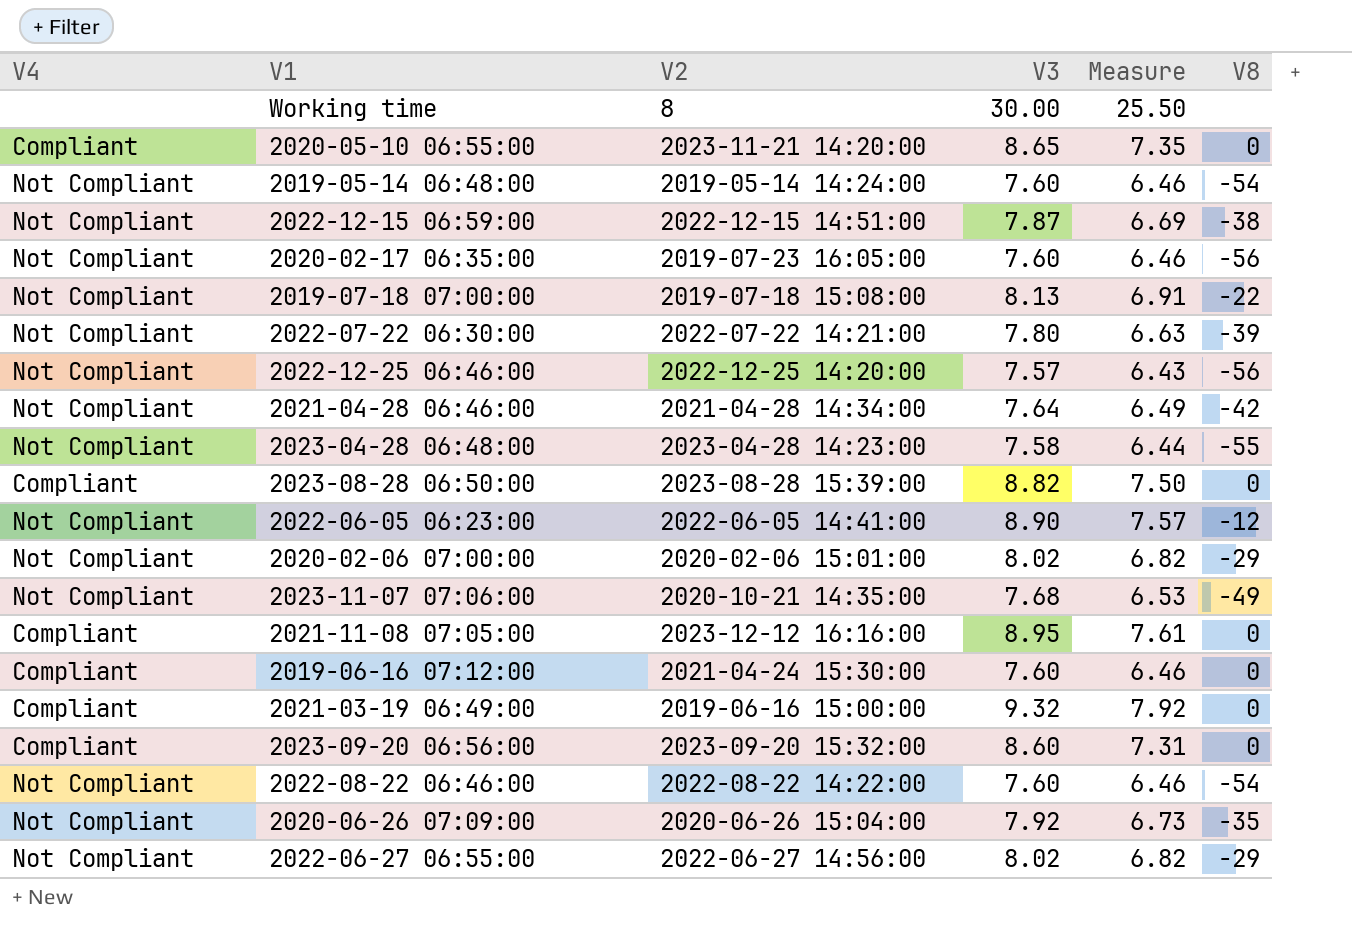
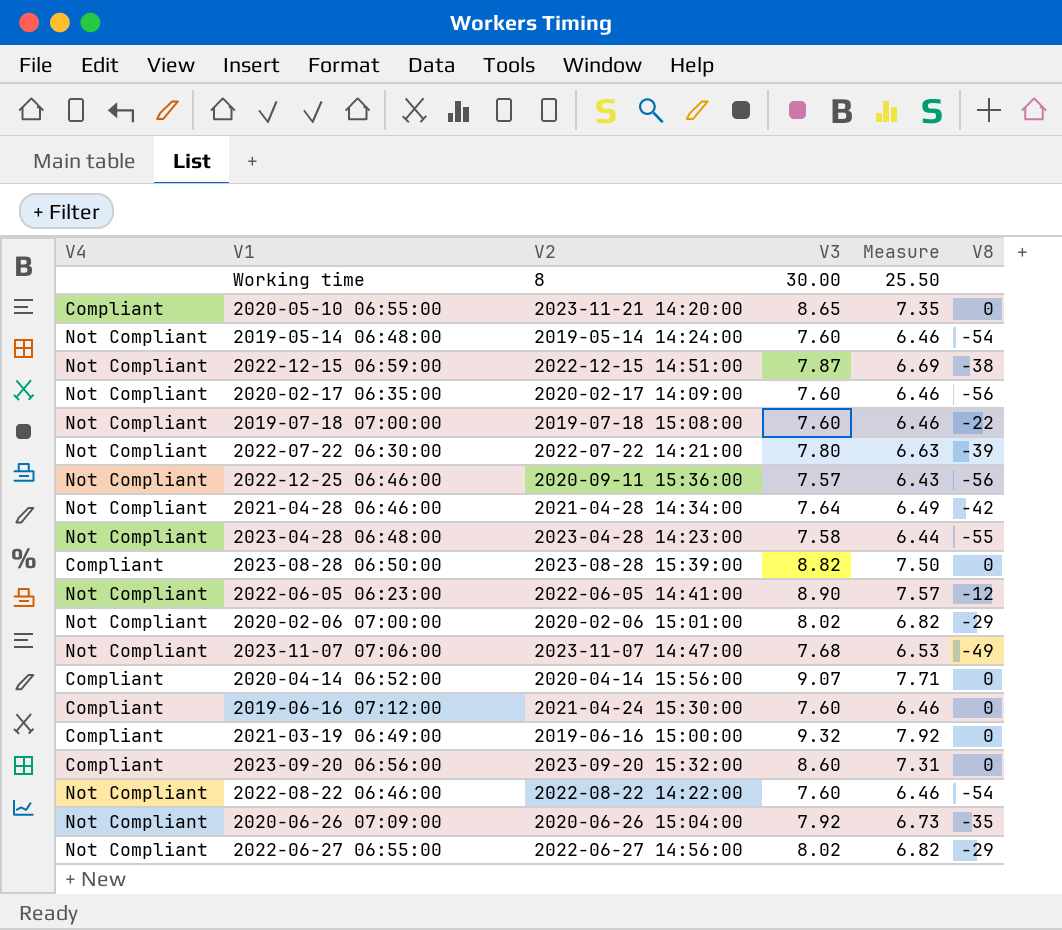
row 2021-11-08 07:05:00: Compliant | 2023-12-12 16:16:00 | 8.95 | 7.61 | 0 -> none
2020-02-17 06:35:00 | V2: 2019-07-23 16:05:00 -> 2020-02-17 14:09:00
2019-07-18 07:00:00 | V3: 8.13 -> 7.60
2019-07-18 07:00:00 | Measure: 6.91 -> 6.46
2022-12-25 06:46:00 | V2: 2022-12-25 14:20:00 -> 2020-09-11 15:36:00
2023-11-07 07:06:00 | V2: 2020-10-21 14:35:00 -> 2023-11-07 14:47:00
row 2020-04-14 06:52:00: none -> Compliant | 2020-04-14 15:56:00 | 9.07 | 7.71 | 0

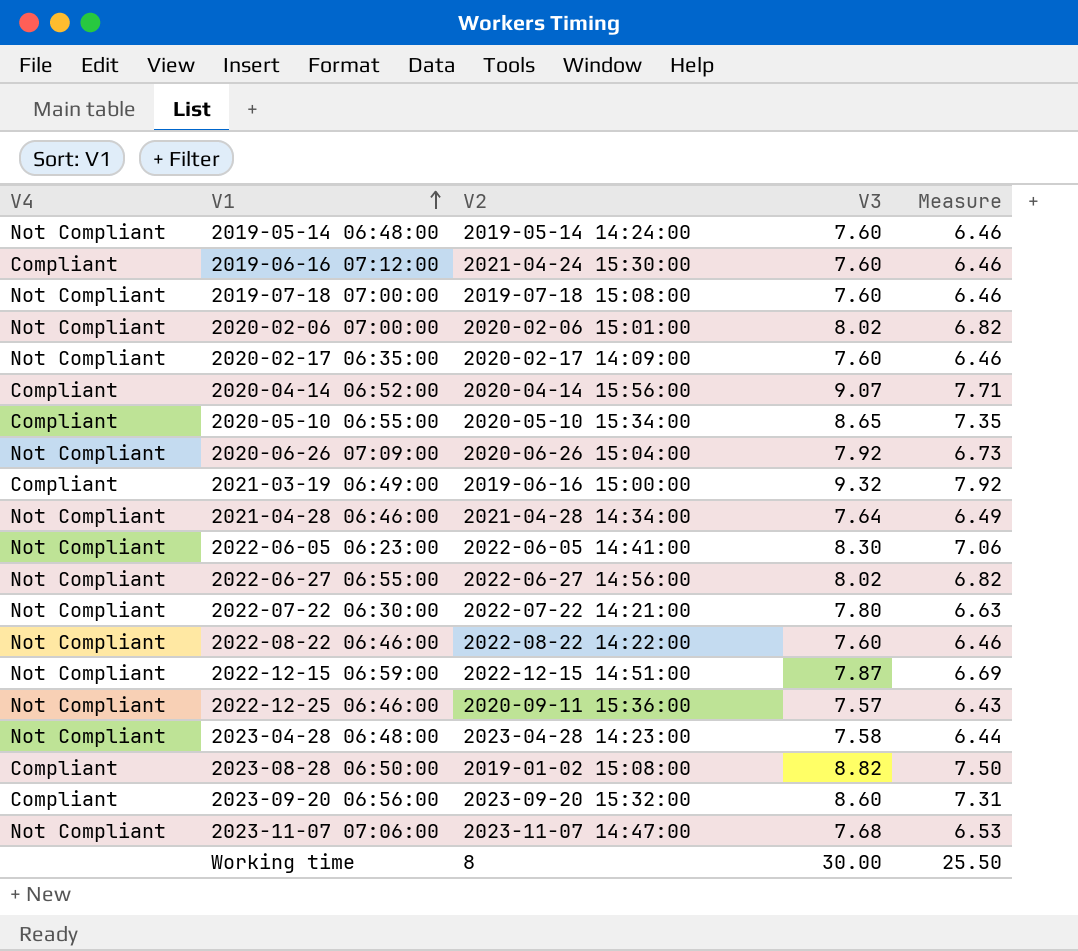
row order: none -> V1 ascending
column V8 | position: 6 -> none
2020-05-10 06:55:00 | V2: 2023-11-21 14:20:00 -> 2020-05-10 15:34:00
2022-06-05 06:23:00 | V3: 8.90 -> 8.30
2022-06-05 06:23:00 | Measure: 7.57 -> 7.06
2023-08-28 06:50:00 | V2: 2023-08-28 15:39:00 -> 2019-01-02 15:08:00

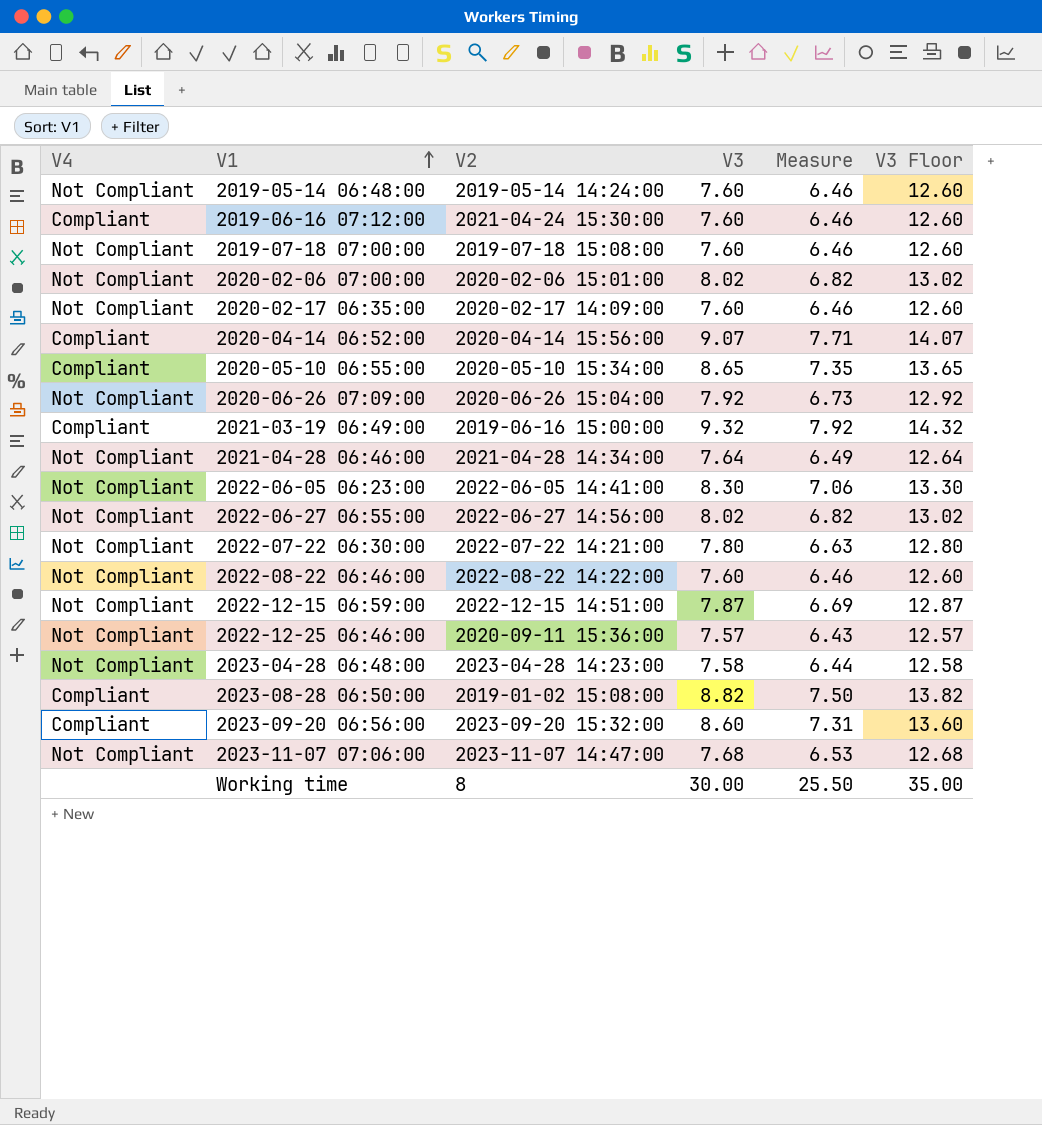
column V3 Floor | formula: none -> [V3] + 5

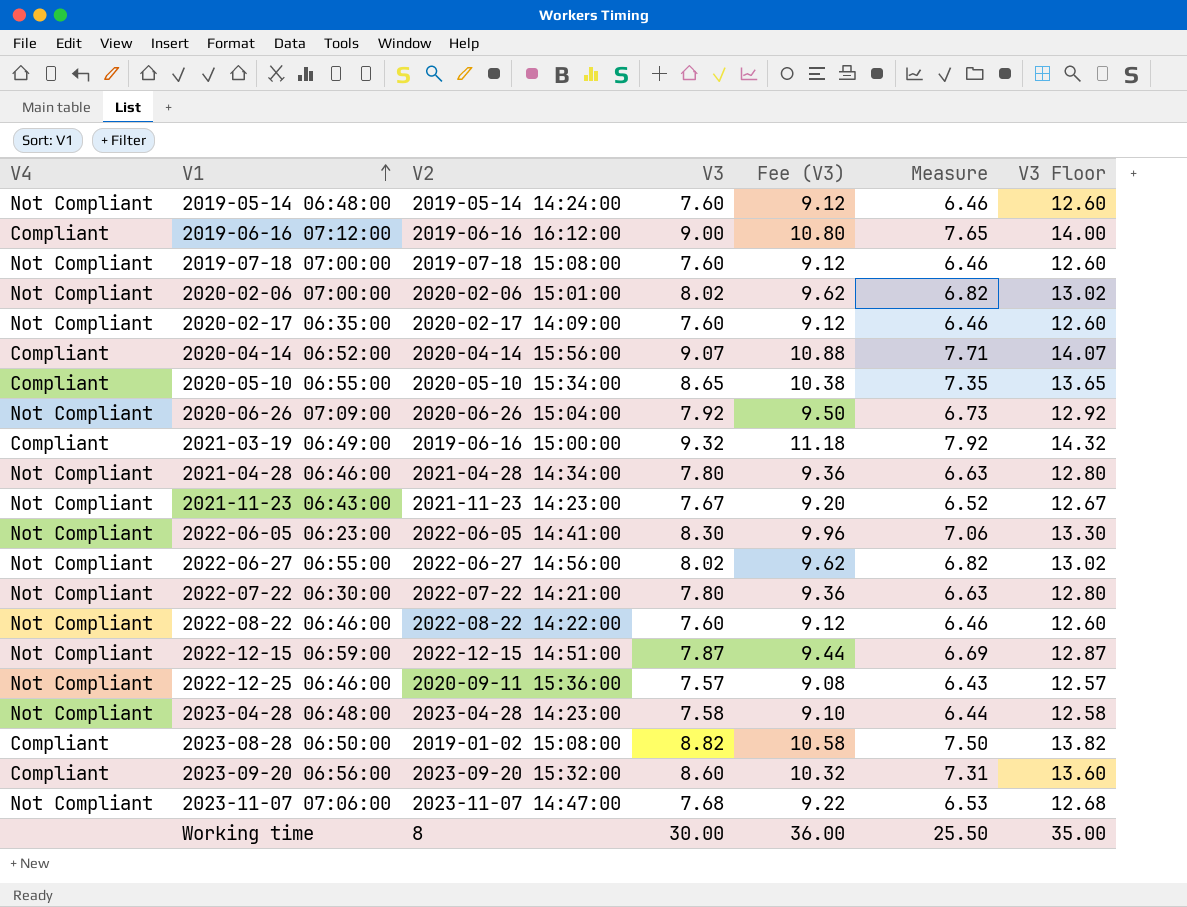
column Fee (V3) | formula: none -> [V3] * 1.2
2019-06-16 07:12:00 | V2: 2021-04-24 15:30:00 -> 2019-06-16 16:12:00
2019-06-16 07:12:00 | V3: 7.60 -> 9.00
2019-06-16 07:12:00 | Measure: 6.46 -> 7.65
2019-06-16 07:12:00 | V3 Floor: 12.60 -> 14.00
2021-04-28 06:46:00 | V3: 7.64 -> 7.80
2021-04-28 06:46:00 | Measure: 6.49 -> 6.63
2021-04-28 06:46:00 | V3 Floor: 12.64 -> 12.80
row 2021-11-23 06:43:00: none -> Not Compliant | 2021-11-23 14:23:00 | 7.67 | 9.20 | 6.52 | 12.67

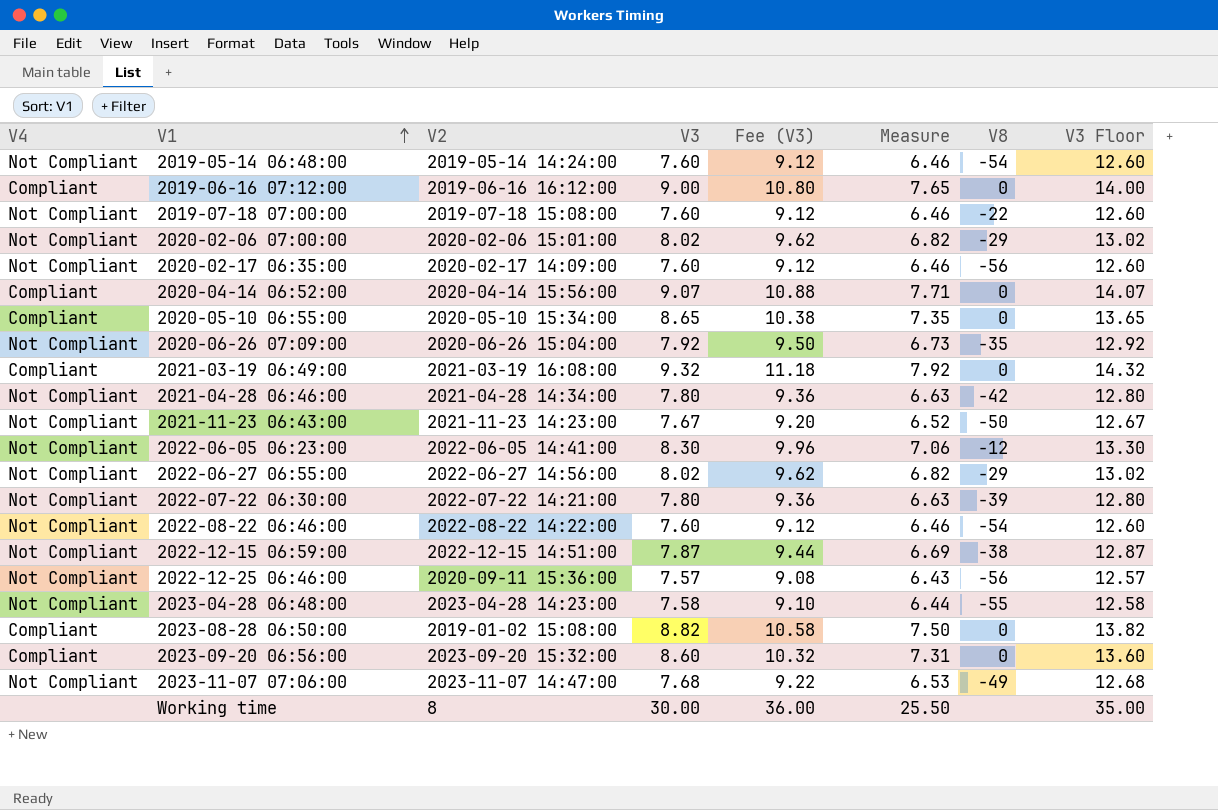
column V8 | position: none -> 7
2021-03-19 06:49:00 | V2: 2019-06-16 15:00:00 -> 2021-03-19 16:08:00

